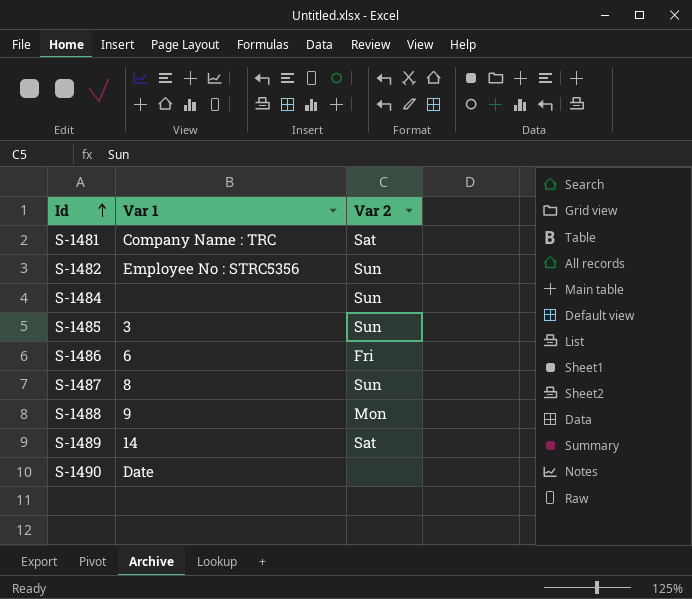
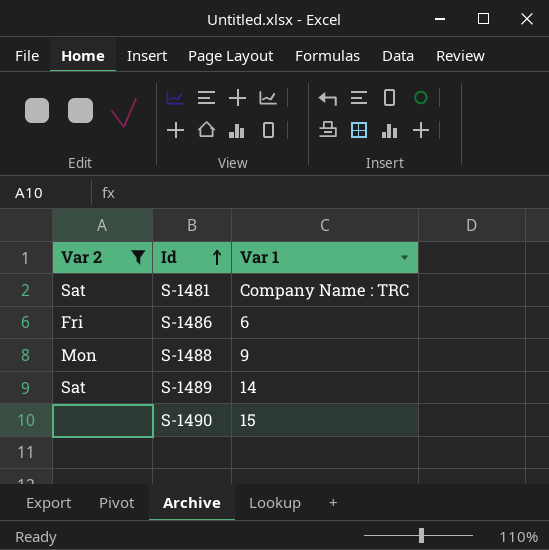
filter: none -> Var 2 != Sun
column Var 2 | position: 3 -> 1
S-1490 | Var 1: Date -> 15

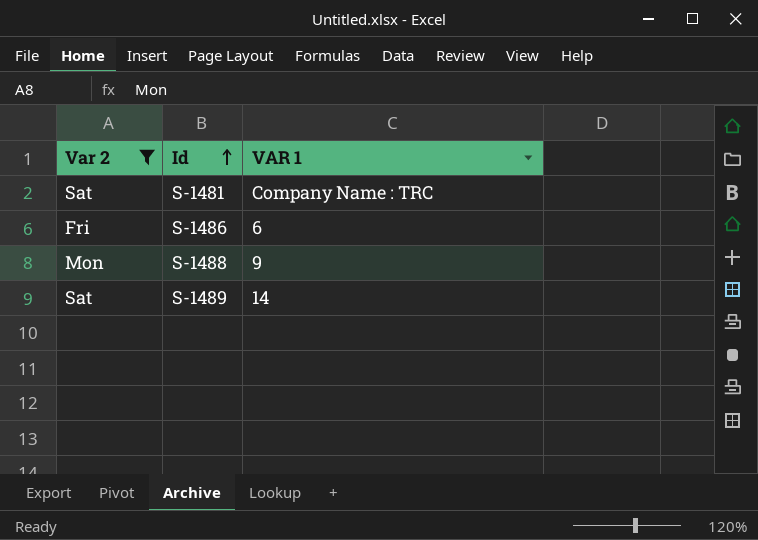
column name: Var 1 -> VAR 1
row S-1490: none | 15 -> none

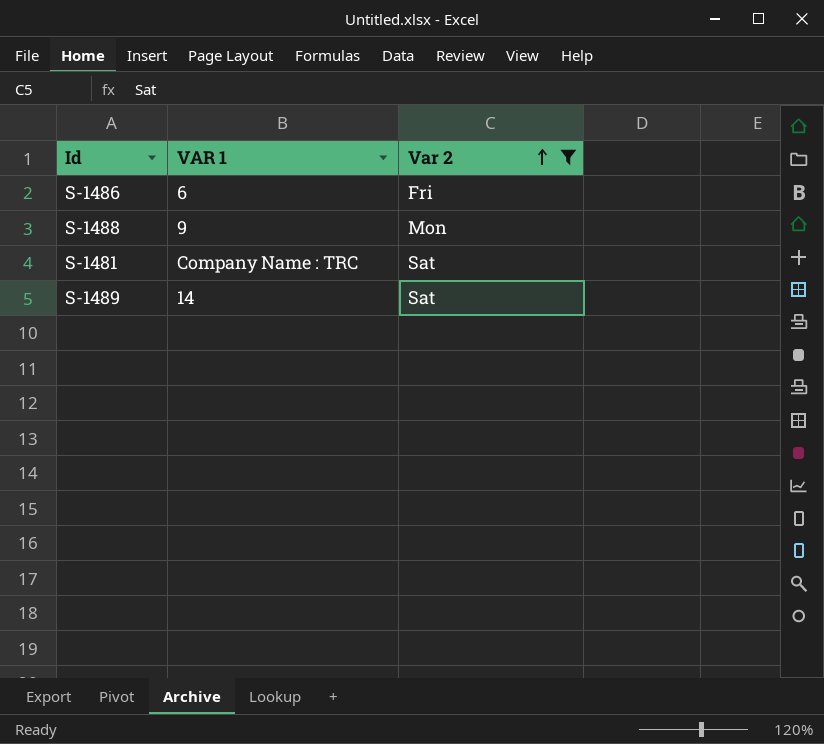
row order: Id ascending -> Var 2 ascending
column Var 2 | position: 1 -> 3

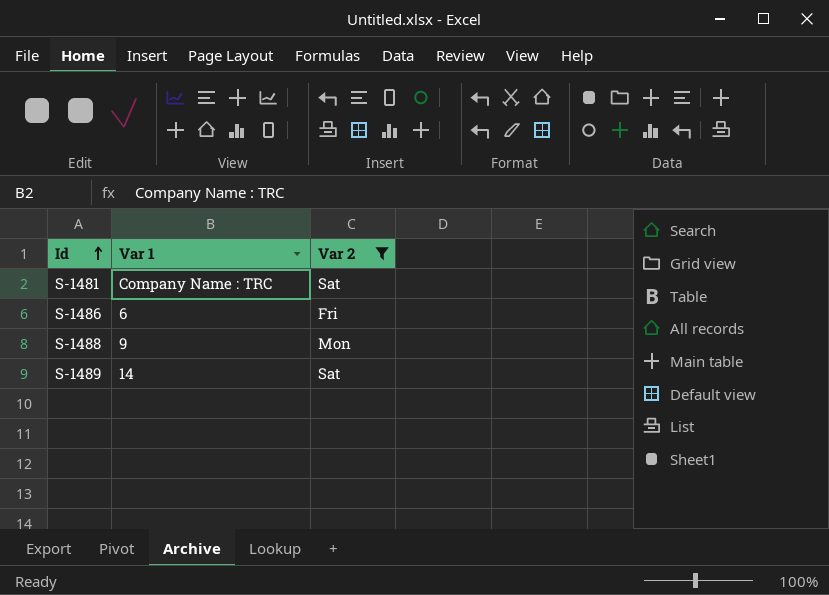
row order: Var 2 ascending -> Id ascending
column name: VAR 1 -> Var 1

